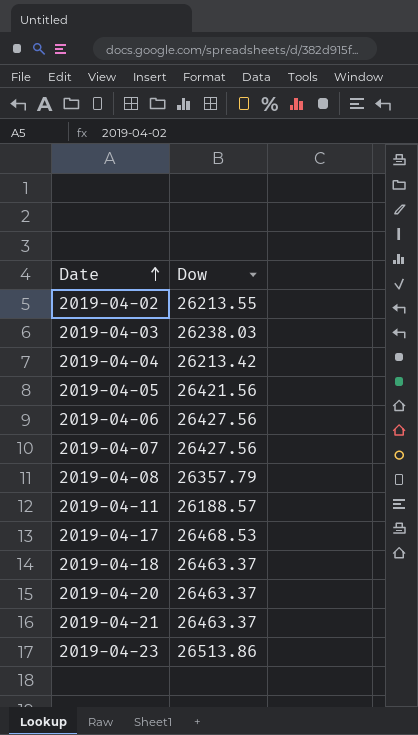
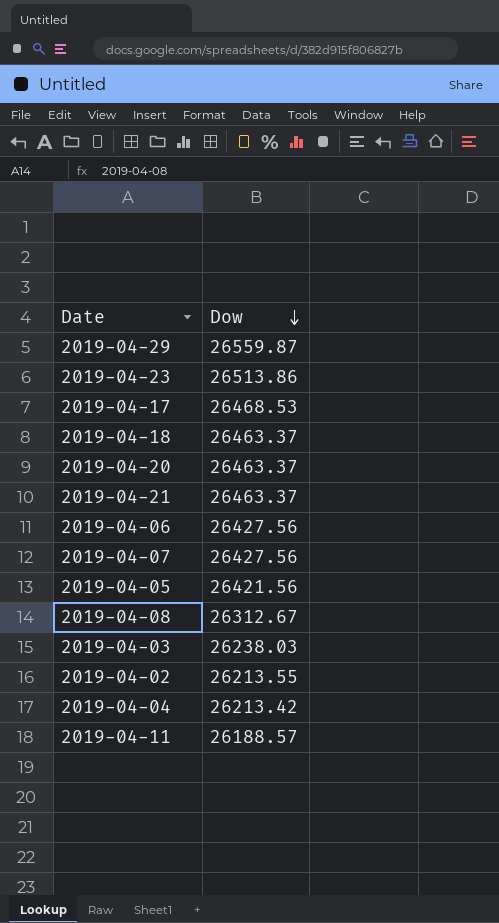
row order: Date ascending -> Dow descending
row 2019-04-29: none -> 26559.87
2019-04-08 | Dow: 26357.79 -> 26312.67

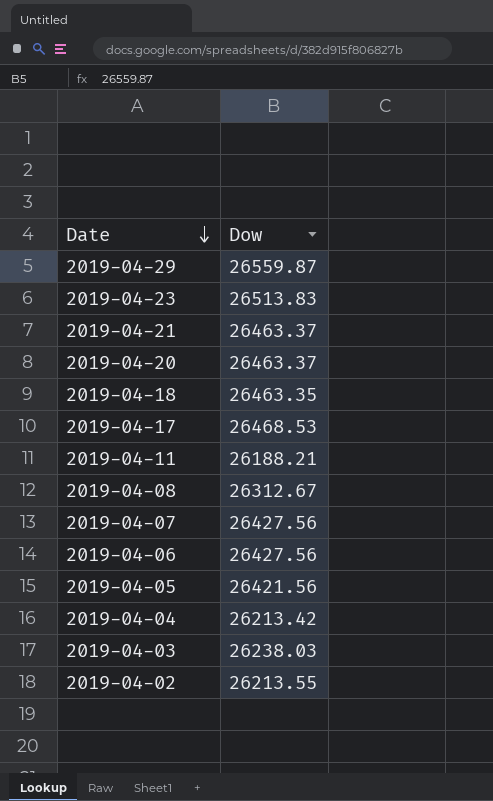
row order: Dow descending -> Date descending
2019-04-23 | Dow: 26513.86 -> 26513.83
2019-04-18 | Dow: 26463.37 -> 26463.35
2019-04-11 | Dow: 26188.57 -> 26188.21

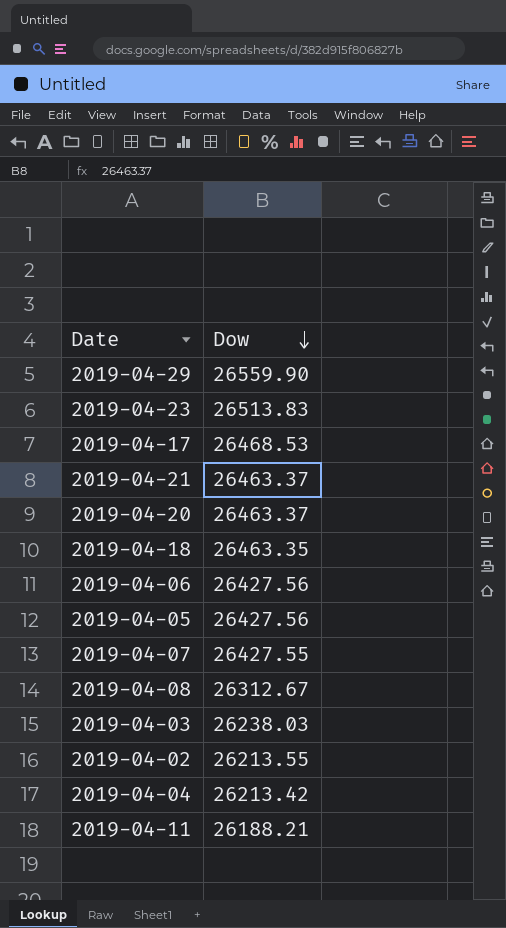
row order: Date descending -> Dow descending
2019-04-29 | Dow: 26559.87 -> 26559.90
2019-04-05 | Dow: 26421.56 -> 26427.56
2019-04-07 | Dow: 26427.56 -> 26427.55

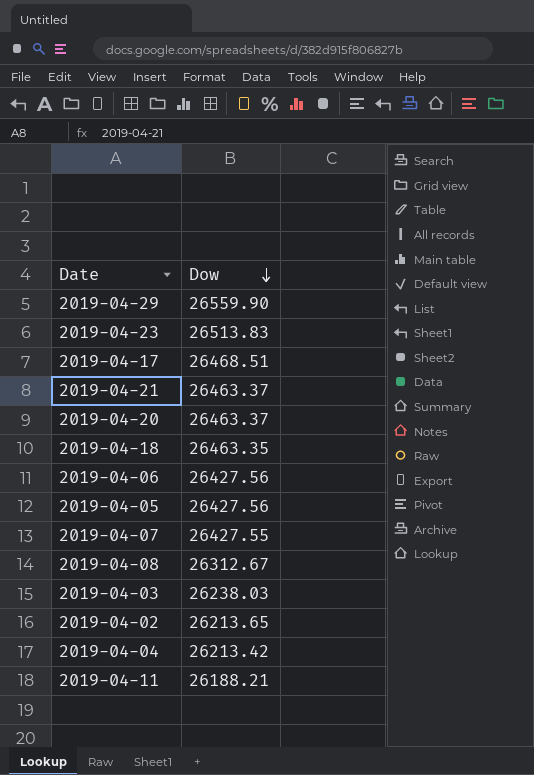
2019-04-17 | Dow: 26468.53 -> 26468.51
2019-04-02 | Dow: 26213.55 -> 26213.65

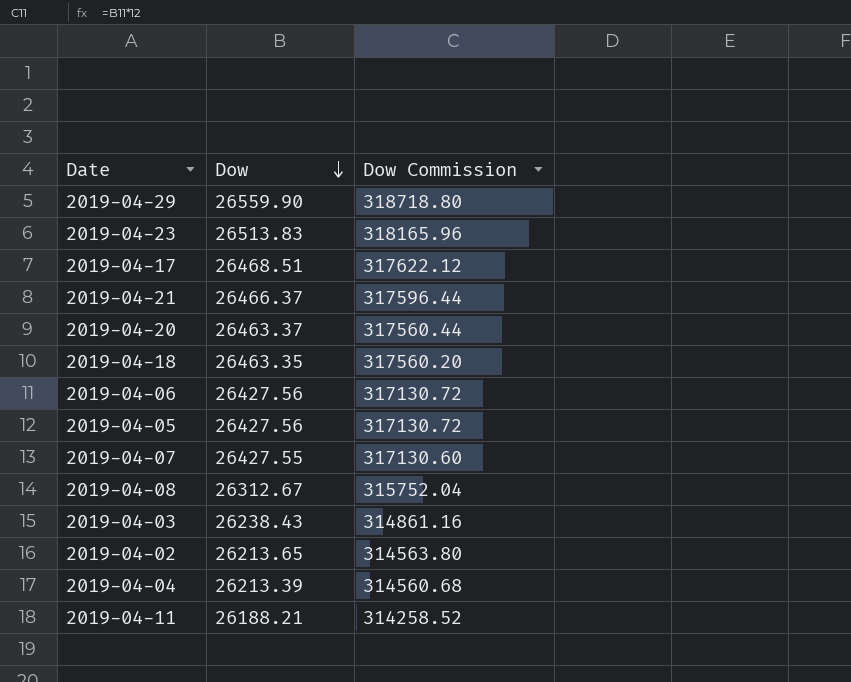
column Dow Commission | formula: none -> [Dow] * 12
2019-04-21 | Dow: 26463.37 -> 26466.37
2019-04-03 | Dow: 26238.03 -> 26238.43
2019-04-04 | Dow: 26213.42 -> 26213.39

